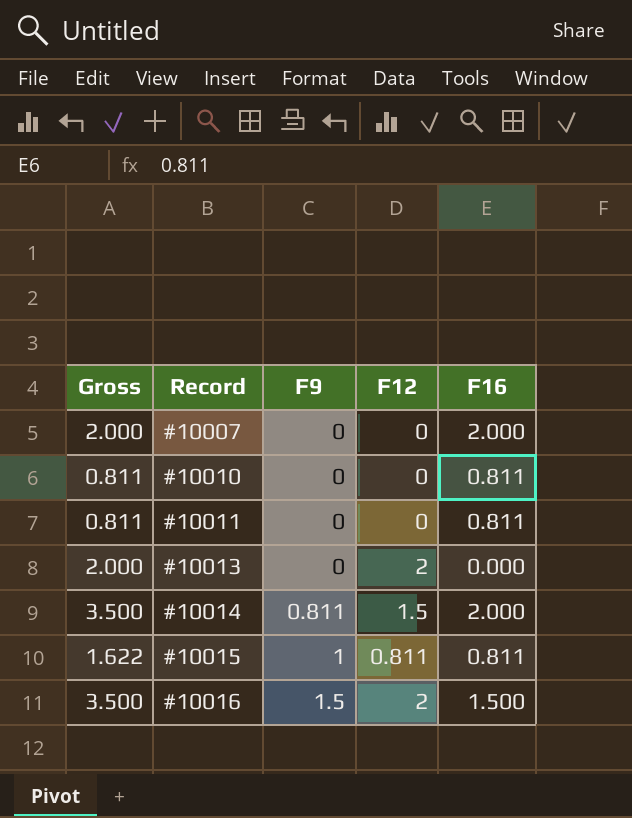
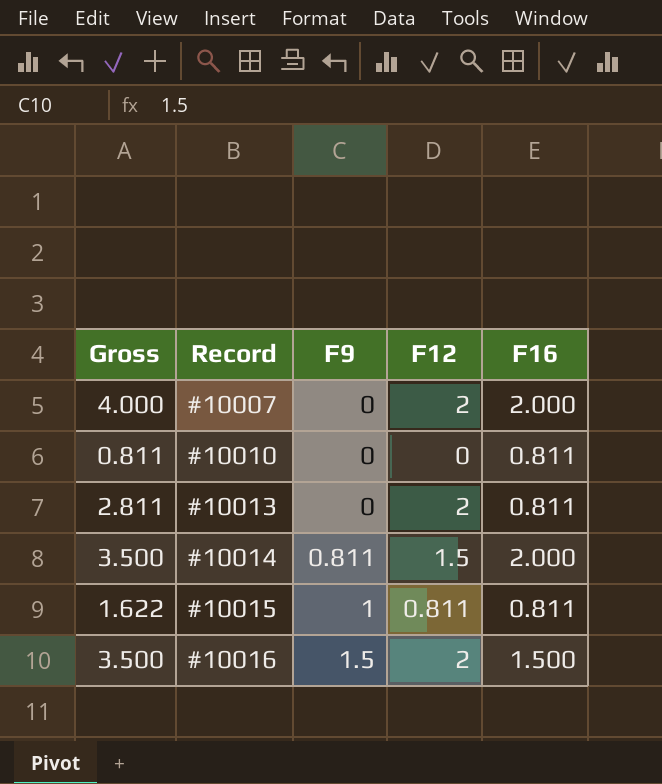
row #10011: 0.811 | 0 | 0 | 0.811 -> none
#10007 | Gross: 2.000 -> 4.000
#10007 | F12: 0 -> 2
#10013 | Gross: 2.000 -> 2.811
#10013 | F16: 0.000 -> 0.811

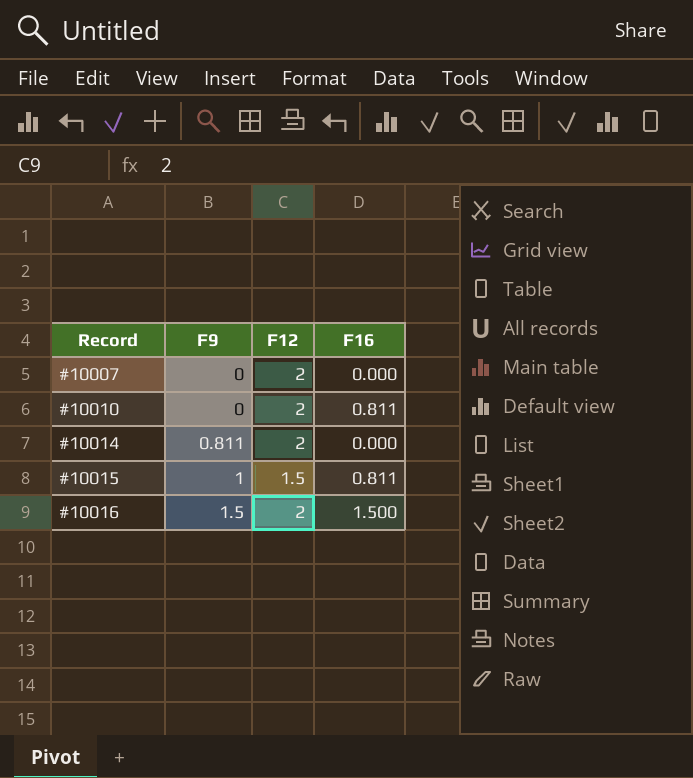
column Gross | formula: [F12] + [F16] -> none
row #10013: 2.811 | 0 | 2 | 0.811 -> none
#10007 | F16: 2.000 -> 0.000
#10010 | F12: 0 -> 2
#10014 | F12: 1.5 -> 2
#10014 | F16: 2.000 -> 0.000
#10015 | F12: 0.811 -> 1.5

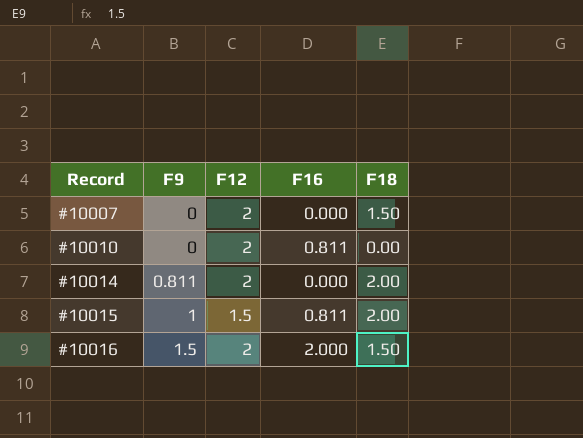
column F18 | position: none -> 5
#10016 | F16: 1.500 -> 2.000

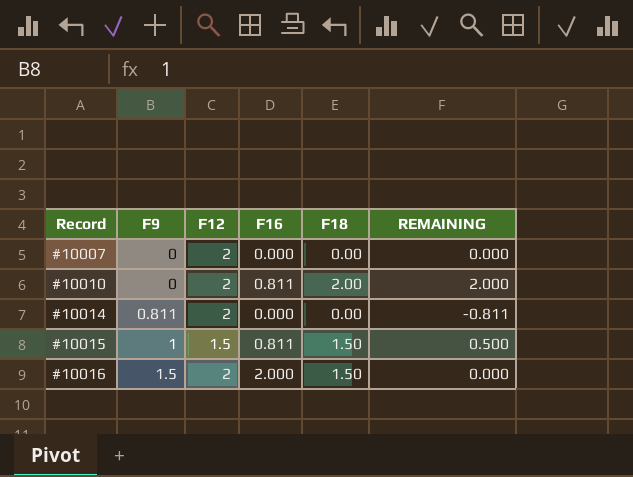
column REMAINING | formula: none -> [F18] - [F9]
#10007 | F18: 1.50 -> 0.00
#10010 | F18: 0.00 -> 2.00
#10014 | F18: 2.00 -> 0.00
#10015 | F18: 2.00 -> 1.50

